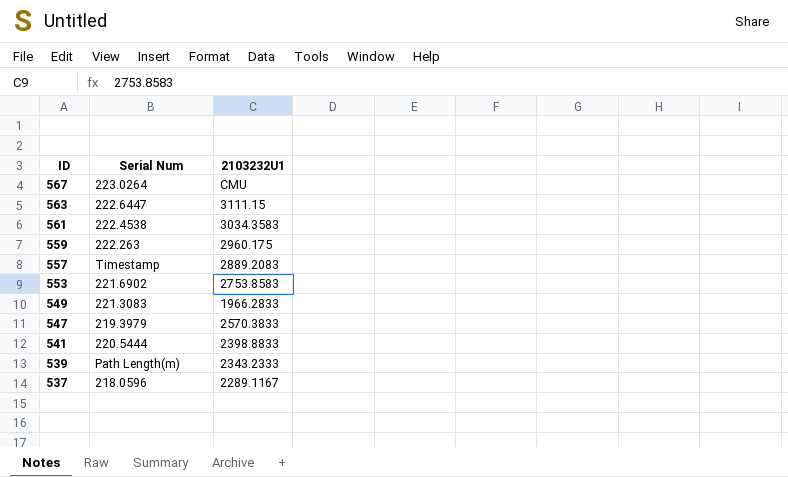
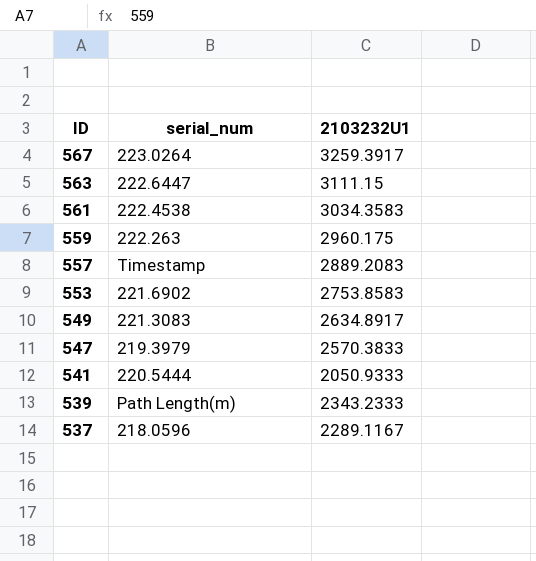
column name: Serial Num -> serial_num
567 | 2103232U1: CMU -> 3259.3917
549 | 2103232U1: 1966.2833 -> 2634.8917
541 | 2103232U1: 2398.8833 -> 2050.9333

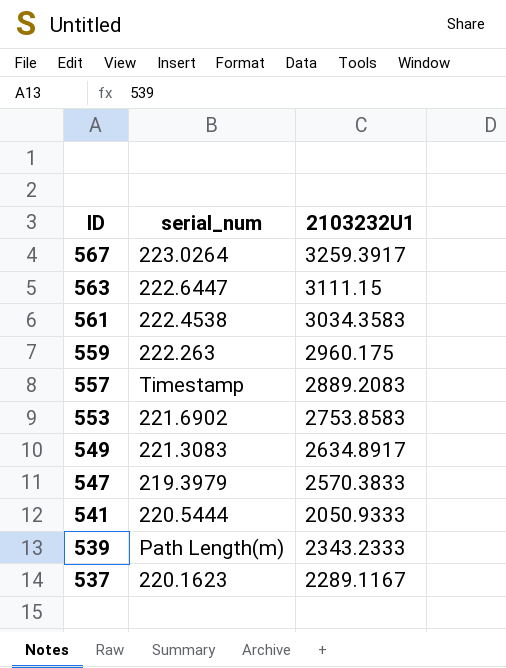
537 | serial_num: 218.0596 -> 220.1623

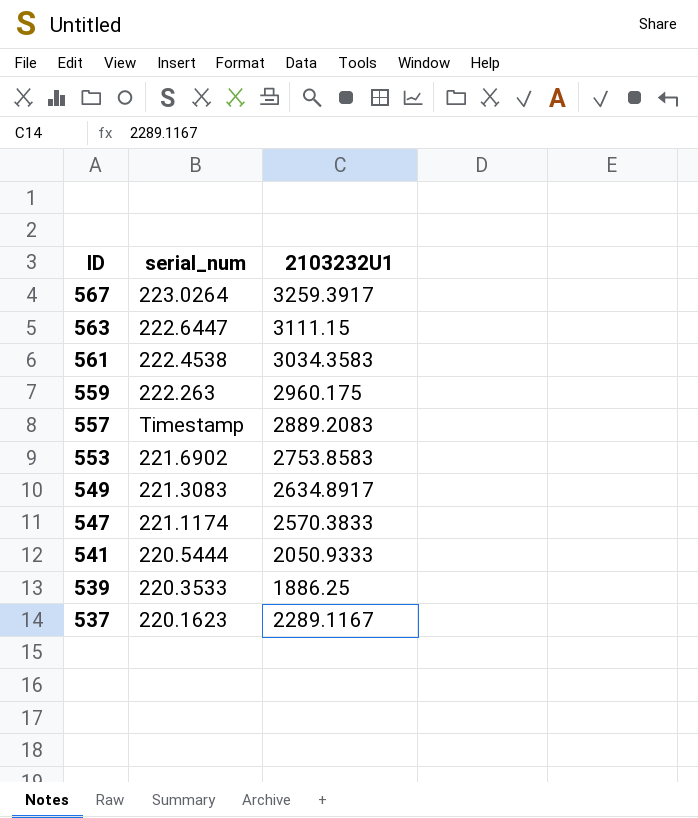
547 | serial_num: 219.3979 -> 221.1174
539 | serial_num: Path Length(m) -> 220.3533
539 | 2103232U1: 2343.2333 -> 1886.25

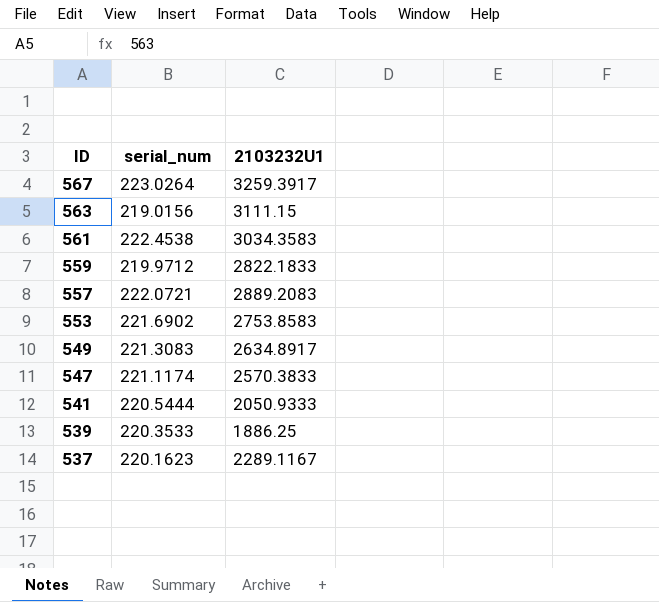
563 | serial_num: 222.6447 -> 219.0156
559 | serial_num: 222.263 -> 219.9712
559 | 2103232U1: 2960.175 -> 2822.1833
557 | serial_num: Timestamp -> 222.0721

